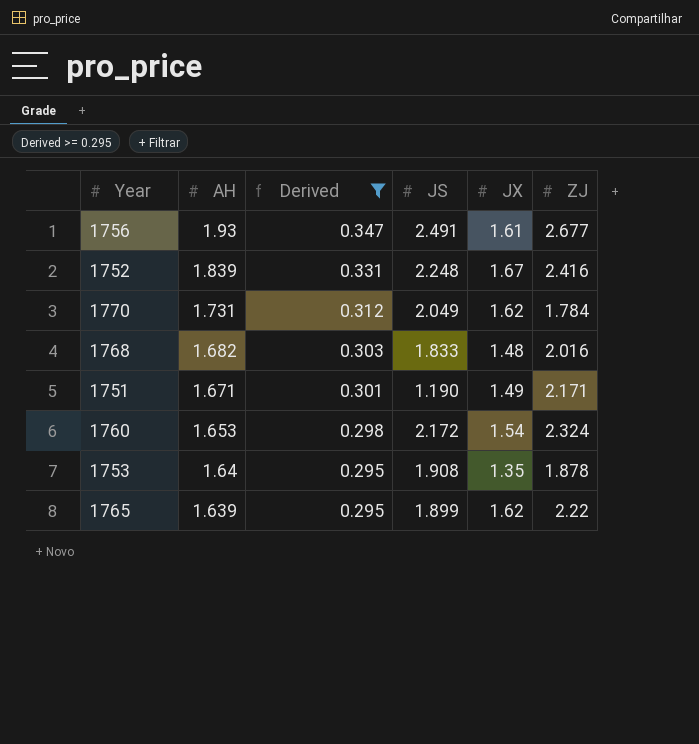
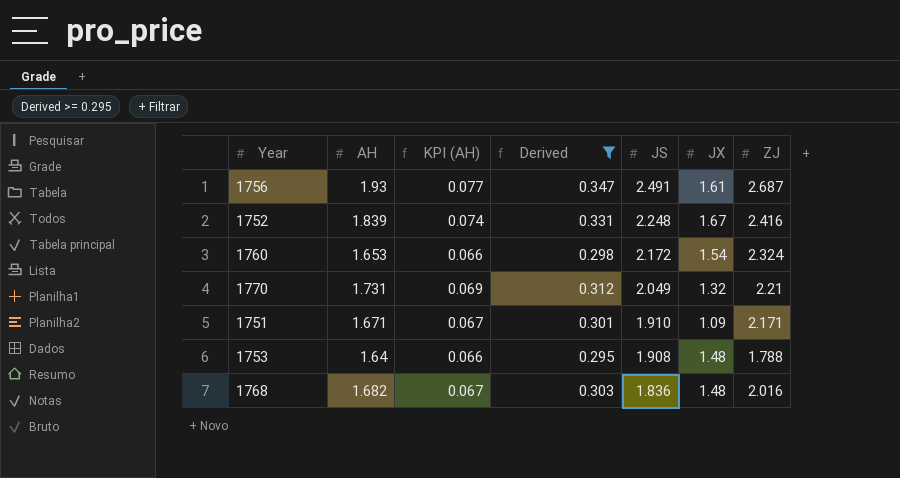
row order: AH descending -> JS descending
column KPI (AH) | formula: none -> [AH] * 0.04
row 1765: 1.639 | 0.295 | 1.899 | 1.62 | 2.22 -> none
1756 | ZJ: 2.677 -> 2.687
1770 | JX: 1.62 -> 1.32
1770 | ZJ: 1.784 -> 2.21
1751 | JS: 1.190 -> 1.910
1751 | JX: 1.49 -> 1.09
1753 | JX: 1.35 -> 1.48
1753 | ZJ: 1.878 -> 1.788
1768 | JS: 1.833 -> 1.836

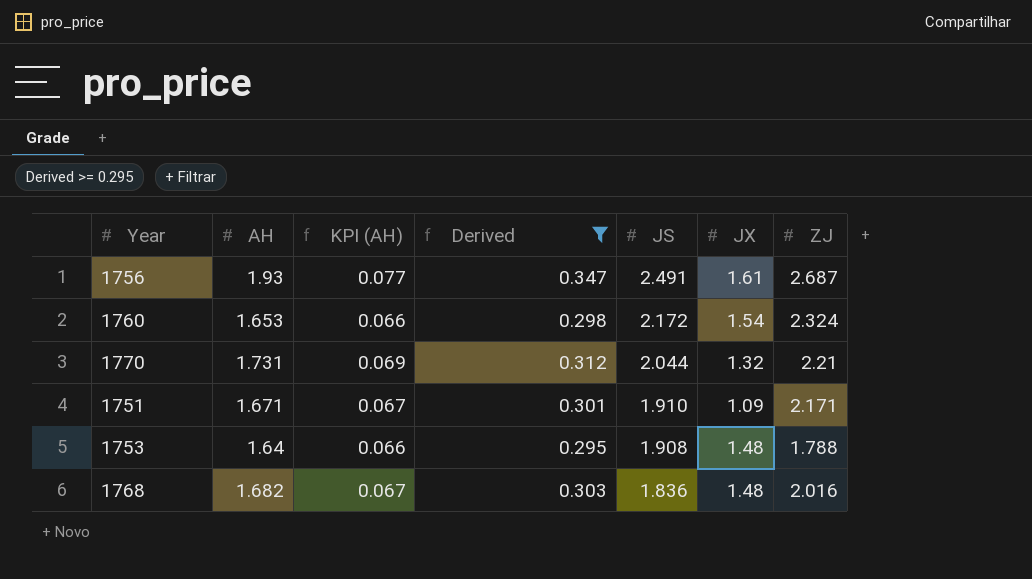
row 1752: 1.839 | 0.074 | 0.331 | 2.248 | 1.67 | 2.416 -> none
1770 | JS: 2.049 -> 2.044

